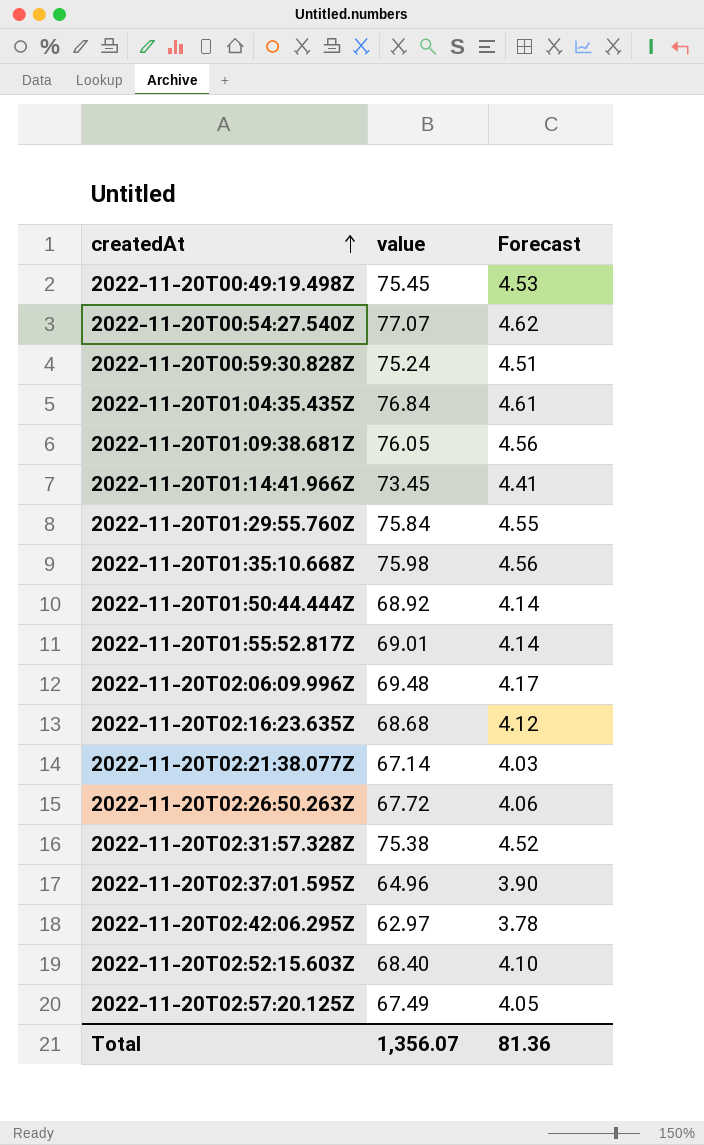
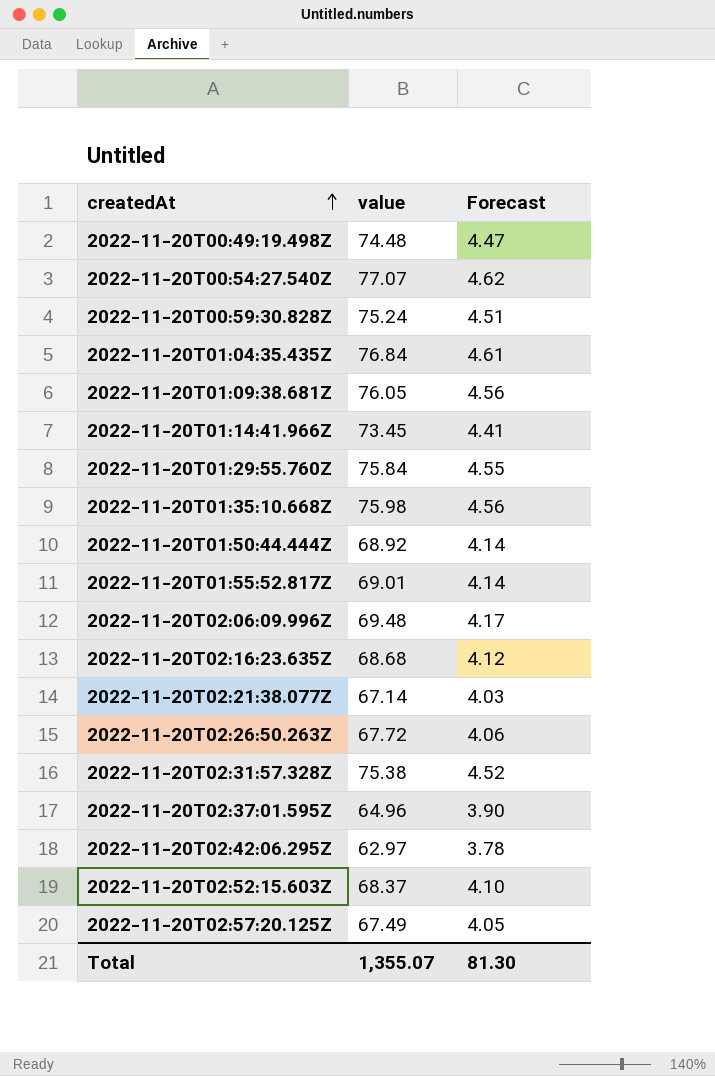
2022-11-20T00:49:19.498Z | value: 75.45 -> 74.48
2022-11-20T00:49:19.498Z | Forecast: 4.53 -> 4.47
2022-11-20T02:52:15.603Z | value: 68.40 -> 68.37
Total | value: 1,356.07 -> 1,355.07
Total | Forecast: 81.36 -> 81.30

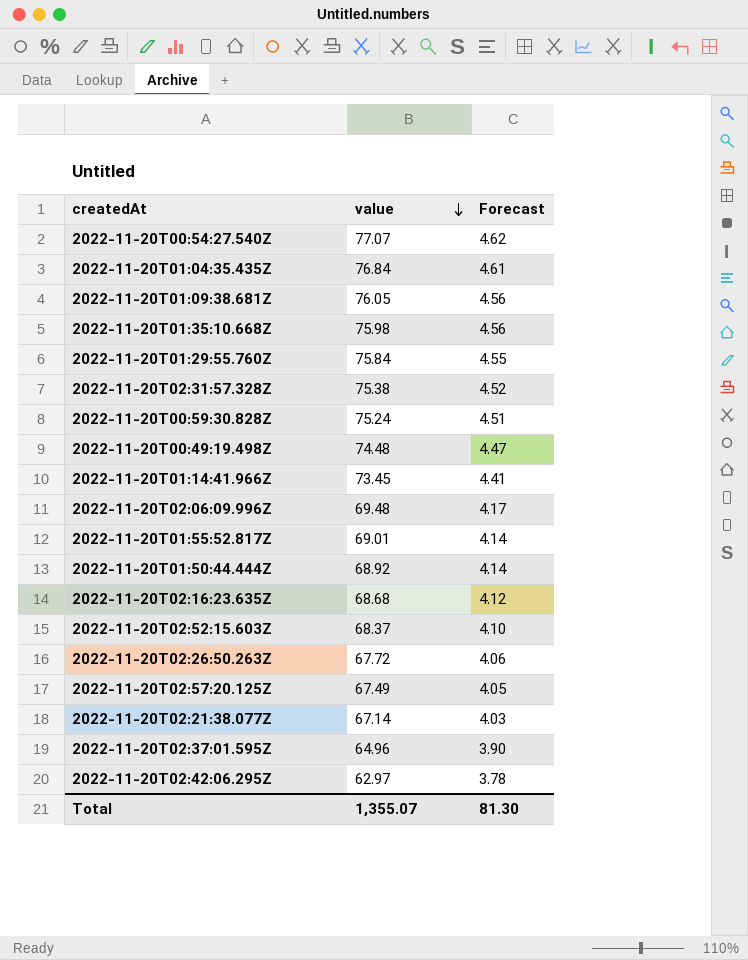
row order: createdAt ascending -> value descending

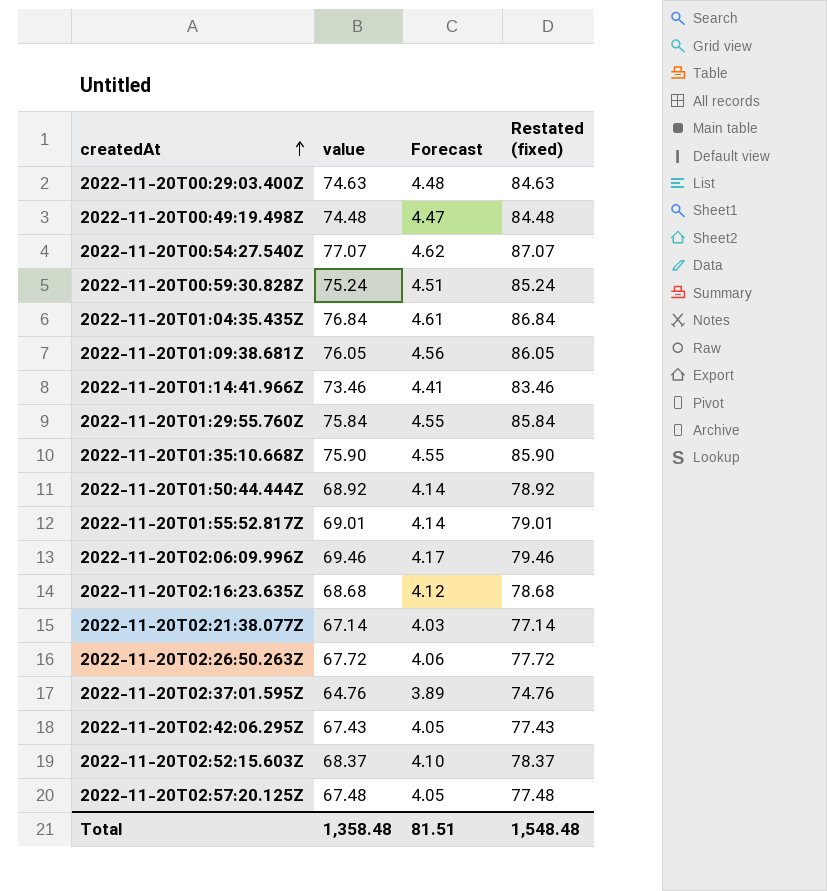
row order: value descending -> createdAt ascending
column Restated (fixed) | formula: none -> [value] + 10
row 2022-11-20T02:31:57.328Z: 75.38 | 4.52 -> none
row 2022-11-20T00:29:03.400Z: none -> 74.63 | 4.48 | 84.63
2022-11-20T01:14:41.966Z | value: 73.45 -> 73.46
2022-11-20T01:35:10.668Z | value: 75.98 -> 75.90
2022-11-20T01:35:10.668Z | Forecast: 4.56 -> 4.55
2022-11-20T02:06:09.996Z | value: 69.48 -> 69.46
2022-11-20T02:37:01.595Z | value: 64.96 -> 64.76
2022-11-20T02:37:01.595Z | Forecast: 3.90 -> 3.89
2022-11-20T02:42:06.295Z | value: 62.97 -> 67.43
2022-11-20T02:42:06.295Z | Forecast: 3.78 -> 4.05
2022-11-20T02:57:20.125Z | value: 67.49 -> 67.48
Total | value: 1,355.07 -> 1,358.48
Total | Forecast: 81.30 -> 81.51

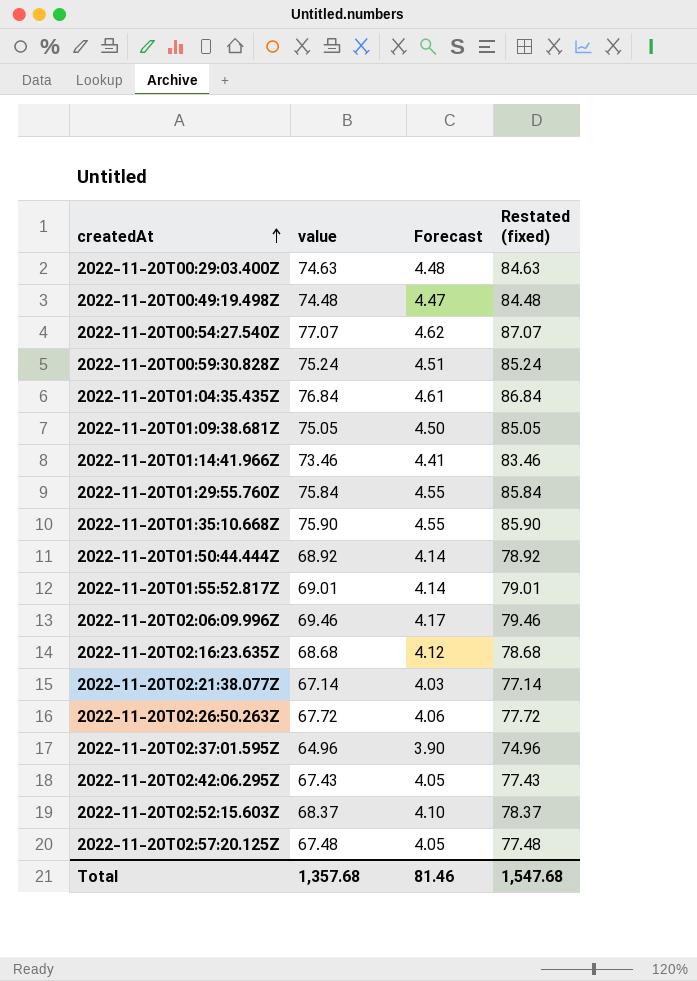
2022-11-20T01:09:38.681Z | value: 76.05 -> 75.05
2022-11-20T01:09:38.681Z | Forecast: 4.56 -> 4.50
2022-11-20T01:09:38.681Z | Restated (fixed): 86.05 -> 85.05
2022-11-20T02:37:01.595Z | value: 64.76 -> 64.96
2022-11-20T02:37:01.595Z | Forecast: 3.89 -> 3.90
2022-11-20T02:37:01.595Z | Restated (fixed): 74.76 -> 74.96
Total | value: 1,358.48 -> 1,357.68
Total | Forecast: 81.51 -> 81.46
Total | Restated (fixed): 1,548.48 -> 1,547.68

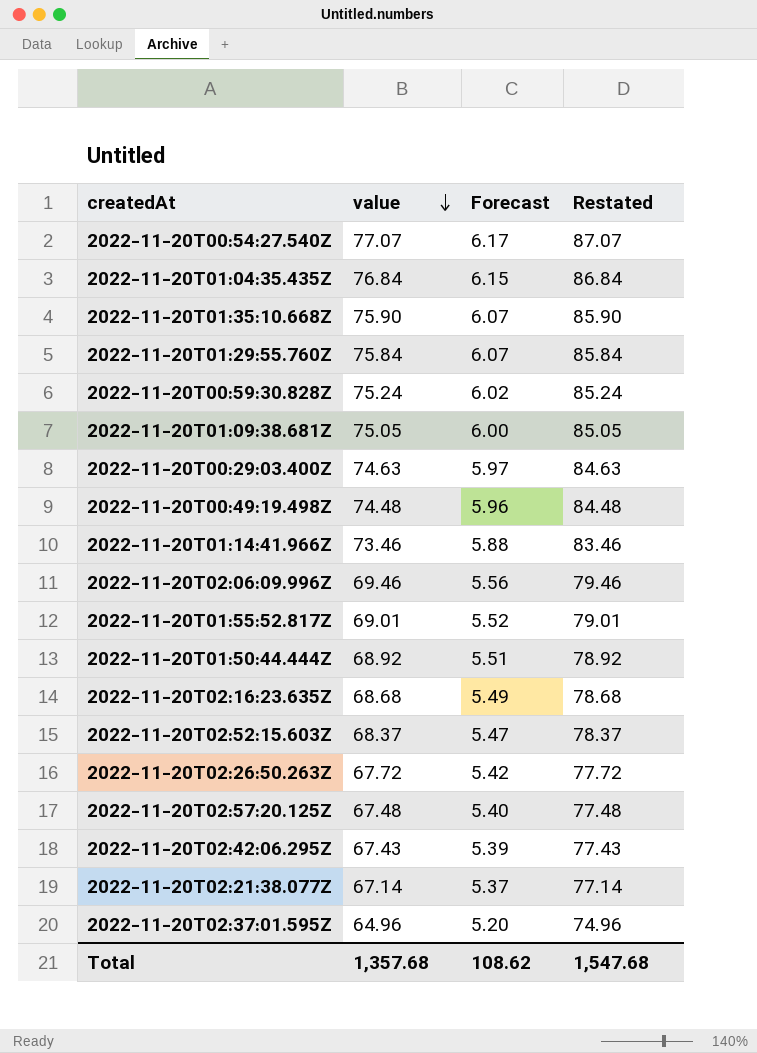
row order: createdAt ascending -> value descending
column Forecast | formula: [value] * 0.06 -> [value] * 0.08
column name: Restated (fixed) -> Restated
Total | Forecast: 81.46 -> 108.62

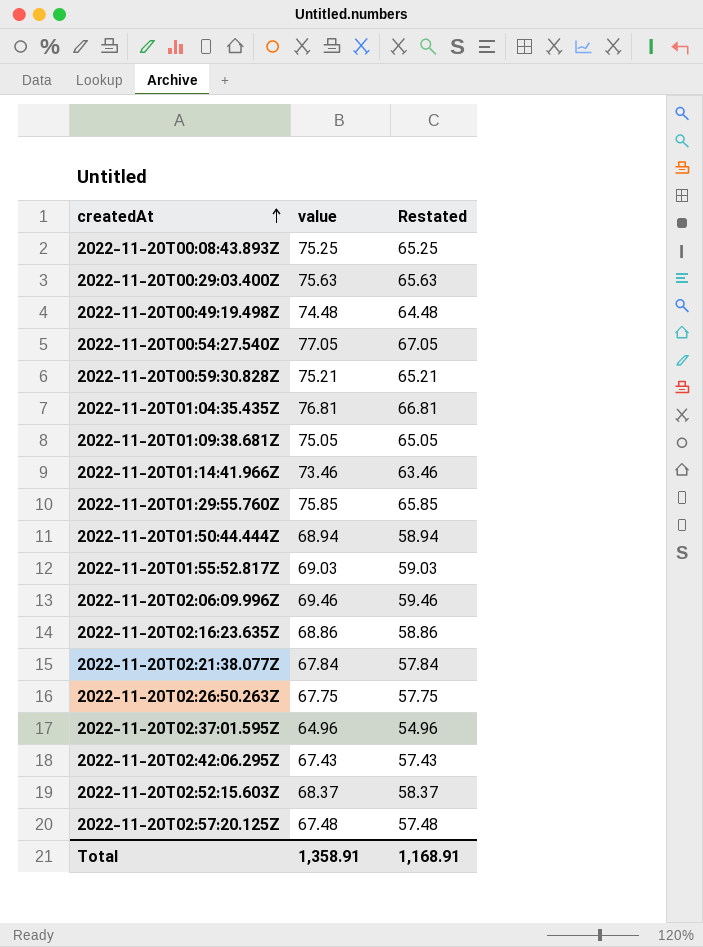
row order: value descending -> createdAt ascending
column Forecast | formula: [value] * 0.08 -> none
column Restated | formula: [value] + 10 -> [value] - 10
row 2022-11-20T01:35:10.668Z: 75.90 | 6.07 | 85.90 -> none
row 2022-11-20T00:08:43.893Z: none -> 75.25 | 65.25
2022-11-20T00:29:03.400Z | value: 74.63 -> 75.63
2022-11-20T00:54:27.540Z | value: 77.07 -> 77.05
2022-11-20T00:59:30.828Z | value: 75.24 -> 75.21
2022-11-20T01:04:35.435Z | value: 76.84 -> 76.81
2022-11-20T01:29:55.760Z | value: 75.84 -> 75.85
2022-11-20T01:50:44.444Z | value: 68.92 -> 68.94
2022-11-20T01:55:52.817Z | value: 69.01 -> 69.03
2022-11-20T02:16:23.635Z | value: 68.68 -> 68.86
2022-11-20T02:21:38.077Z | value: 67.14 -> 67.84
2022-11-20T02:26:50.263Z | value: 67.72 -> 67.75
Total | value: 1,357.68 -> 1,358.91
Total | Restated: 1,547.68 -> 1,168.91

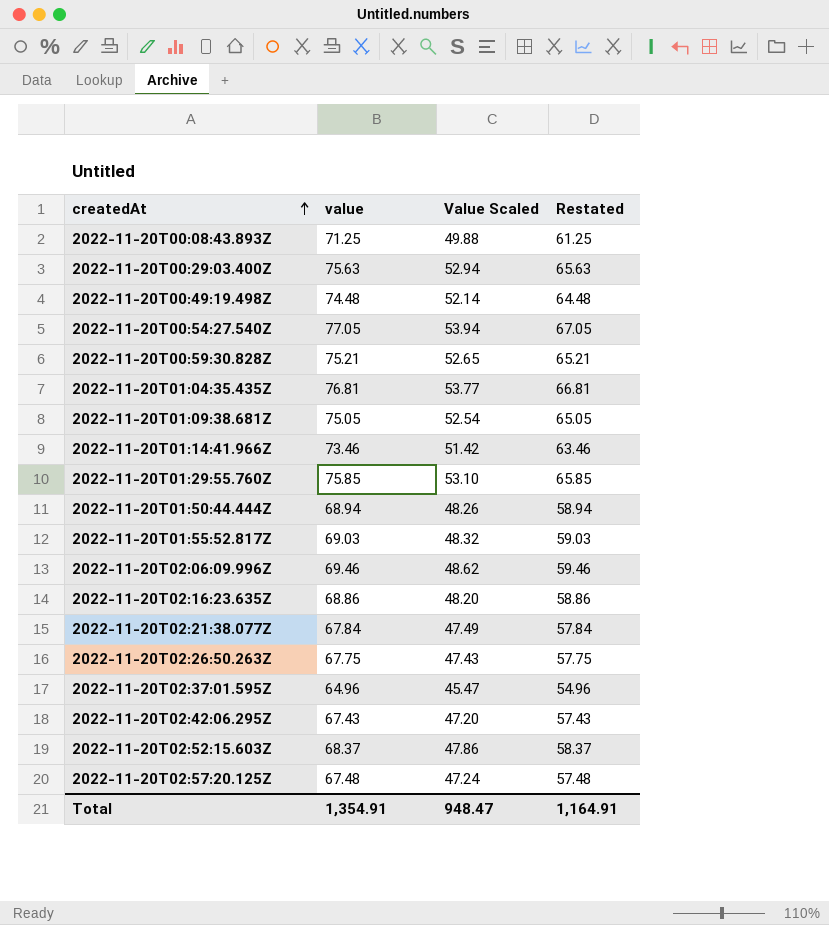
column Value Scaled | formula: none -> [value] * 0.7
2022-11-20T00:08:43.893Z | value: 75.25 -> 71.25
2022-11-20T00:08:43.893Z | Restated: 65.25 -> 61.25
Total | value: 1,358.91 -> 1,354.91
Total | Restated: 1,168.91 -> 1,164.91

